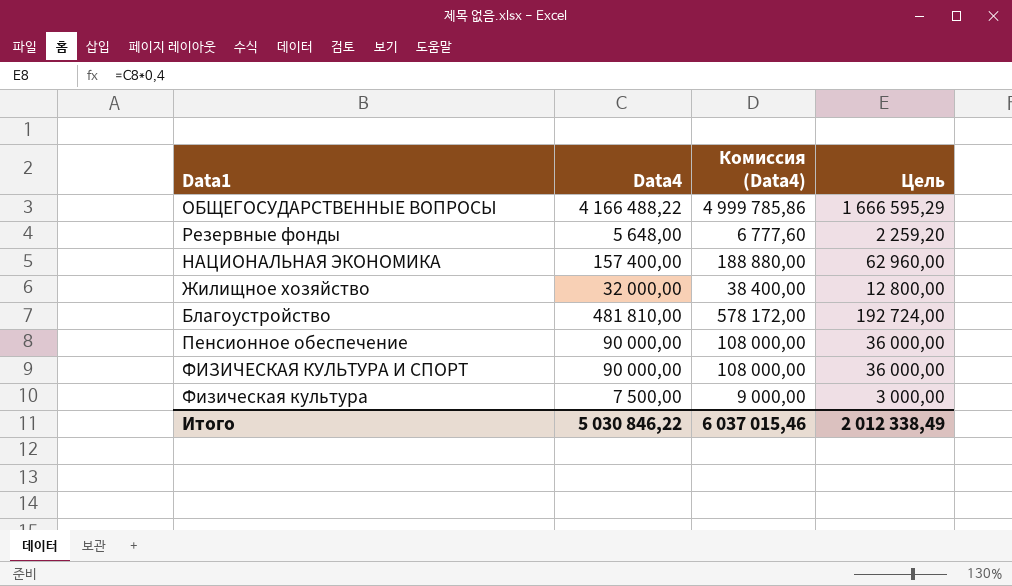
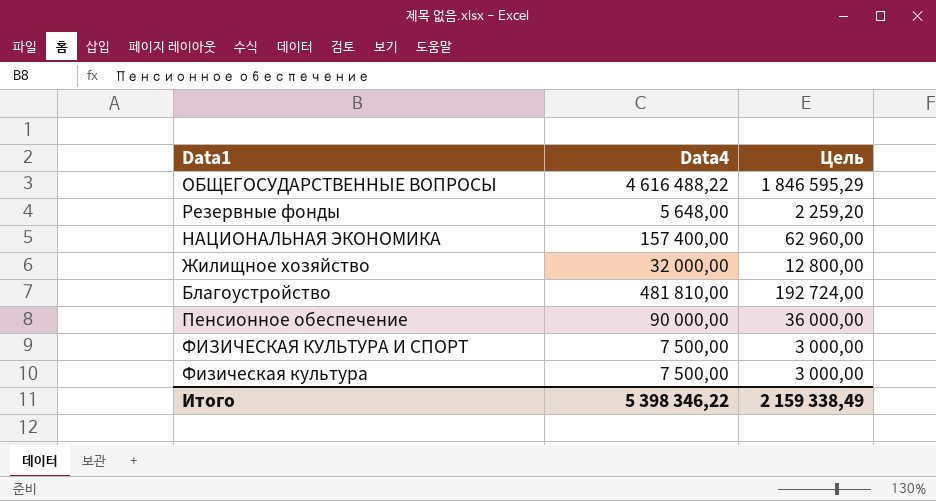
column Комиссия (Data4) | formula: [Data4] * 1,2 -> none
ОБЩЕГОСУДАРСТВЕННЫЕ ВОПРОСЫ | Data4: 4 166 488,22 -> 4 616 488,22
ОБЩЕГОСУДАРСТВЕННЫЕ ВОПРОСЫ | Цель: 1 666 595,29 -> 1 846 595,29
ФИЗИЧЕСКАЯ КУЛЬТУРА И СПОРТ | Data4: 90 000,00 -> 7 500,00
ФИЗИЧЕСКАЯ КУЛЬТУРА И СПОРТ | Цель: 36 000,00 -> 3 000,00
Итого | Data4: 5 030 846,22 -> 5 398 346,22
Итого | Цель: 2 012 338,49 -> 2 159 338,49

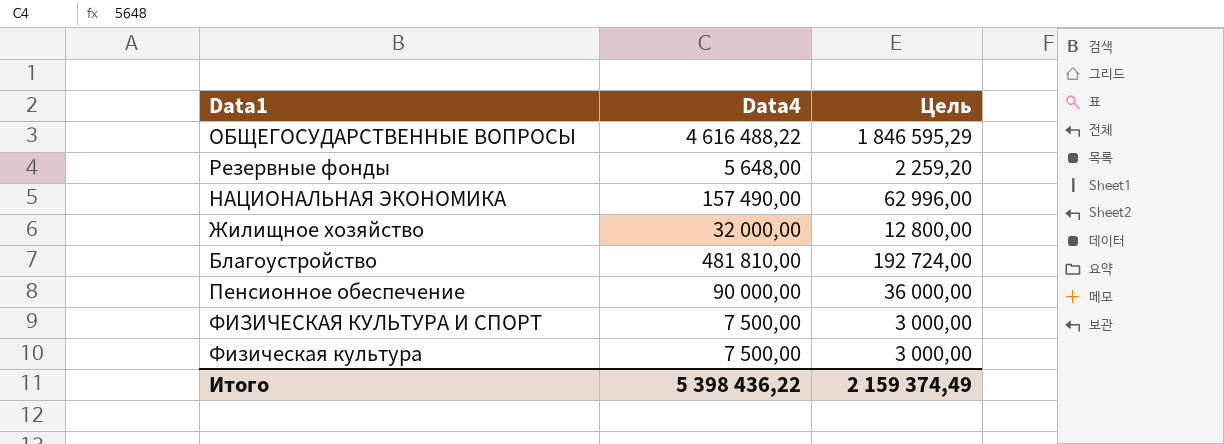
НАЦИОНАЛЬНАЯ ЭКОНОМИКА | Data4: 157 400,00 -> 157 490,00
НАЦИОНАЛЬНАЯ ЭКОНОМИКА | Цель: 62 960,00 -> 62 996,00
Итого | Data4: 5 398 346,22 -> 5 398 436,22
Итого | Цель: 2 159 338,49 -> 2 159 374,49

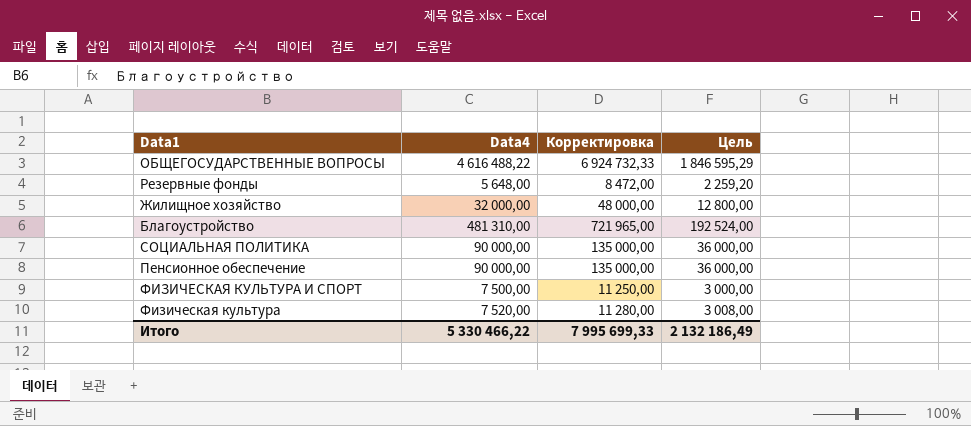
column Корректировка | formula: none -> [Data4] * 1,5
row НАЦИОНАЛЬНАЯ ЭКОНОМИКА: 157 490,00 | 62 996,00 -> none
Благоустройство | Data4: 481 810,00 -> 481 310,00
Благоустройство | Цель: 192 724,00 -> 192 524,00
row СОЦИАЛЬНАЯ ПОЛИТИКА: none -> 90 000,00 | 135 000,00 | 36 000,00
Физическая культура | Data4: 7 500,00 -> 7 520,00
Физическая культура | Цель: 3 000,00 -> 3 008,00
Итого | Data4: 5 398 436,22 -> 5 330 466,22
Итого | Цель: 2 159 374,49 -> 2 132 186,49

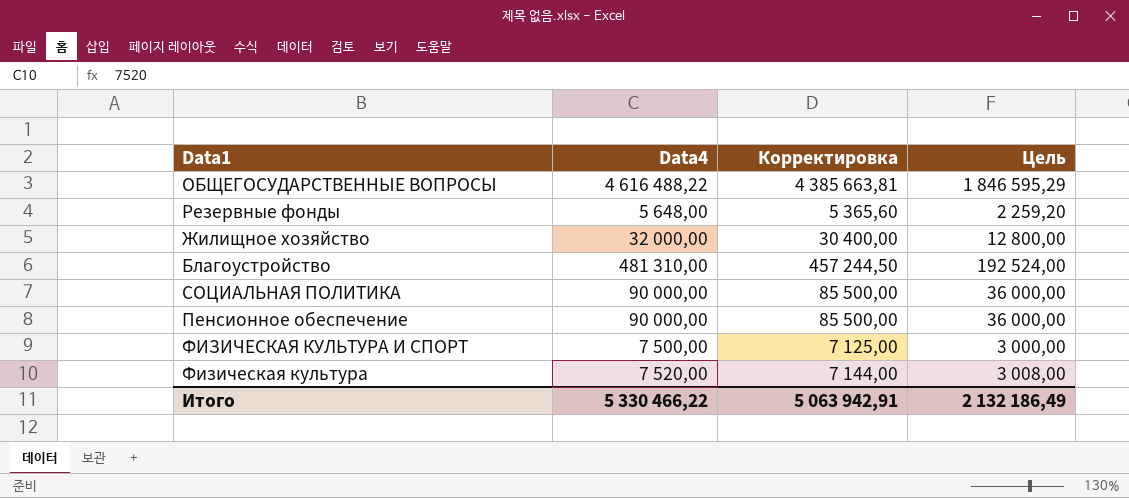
column Корректировка | formula: [Data4] * 1,5 -> [Data4] * 0,95
Итого | Корректировка: 7 995 699,33 -> 5 063 942,91

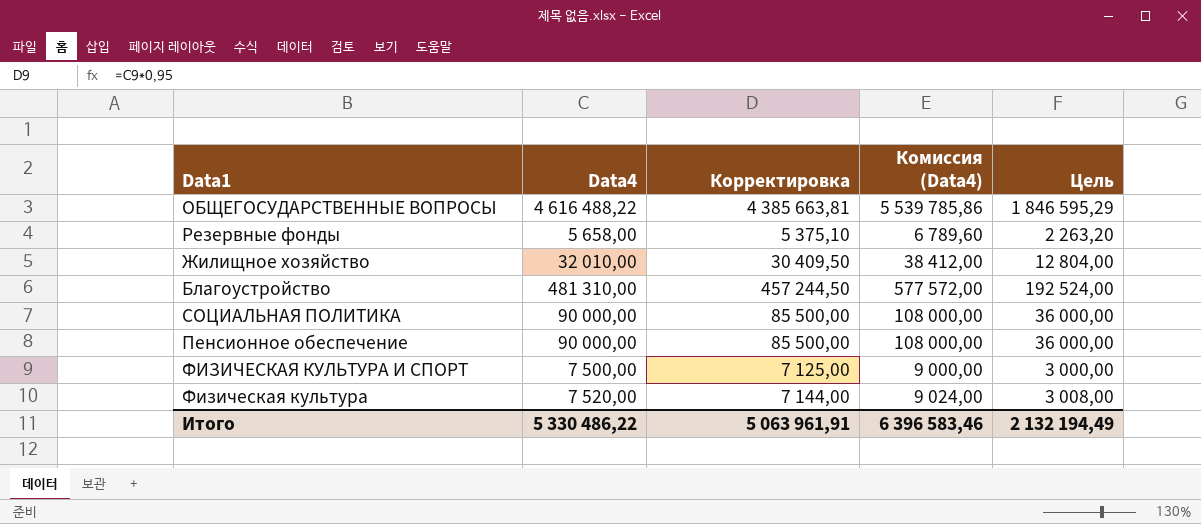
column Комиссия (Data4) | formula: none -> [Data4] * 1,2
Резервные фонды | Data4: 5 648,00 -> 5 658,00
Резервные фонды | Корректировка: 5 365,60 -> 5 375,10
Резервные фонды | Цель: 2 259,20 -> 2 263,20
Жилищное хозяйство | Data4: 32 000,00 -> 32 010,00
Жилищное хозяйство | Корректировка: 30 400,00 -> 30 409,50
Жилищное хозяйство | Цель: 12 800,00 -> 12 804,00
Итого | Data4: 5 330 466,22 -> 5 330 486,22
Итого | Корректировка: 5 063 942,91 -> 5 063 961,91
Итого | Цель: 2 132 186,49 -> 2 132 194,49

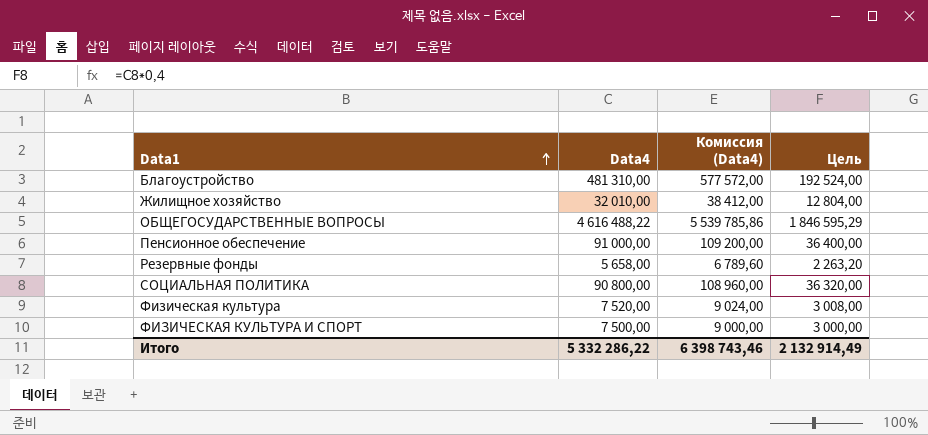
row order: none -> Data1 ascending
column Корректировка | formula: [Data4] * 0,95 -> none
Пенсионное обеспечение | Data4: 90 000,00 -> 91 000,00
Пенсионное обеспечение | Комиссия (Data4): 108 000,00 -> 109 200,00
Пенсионное обеспечение | Цель: 36 000,00 -> 36 400,00
СОЦИАЛЬНАЯ ПОЛИТИКА | Data4: 90 000,00 -> 90 800,00
СОЦИАЛЬНАЯ ПОЛИТИКА | Комиссия (Data4): 108 000,00 -> 108 960,00
СОЦИАЛЬНАЯ ПОЛИТИКА | Цель: 36 000,00 -> 36 320,00
Итого | Data4: 5 330 486,22 -> 5 332 286,22
Итого | Комиссия (Data4): 6 396 583,46 -> 6 398 743,46
Итого | Цель: 2 132 194,49 -> 2 132 914,49

